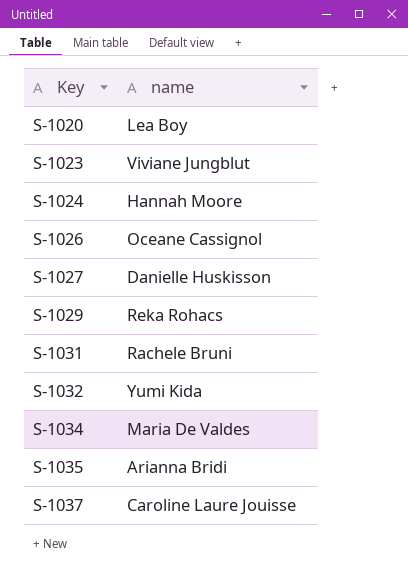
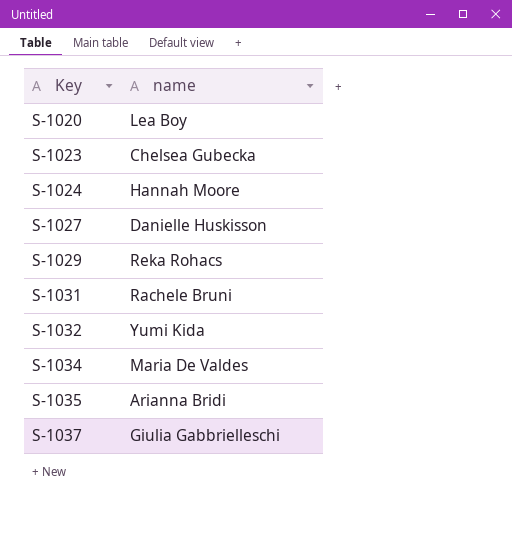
row S-1026: Oceane Cassignol -> none
S-1023 | name: Viviane Jungblut -> Chelsea Gubecka
S-1037 | name: Caroline Laure Jouisse -> Giulia Gabbrielleschi

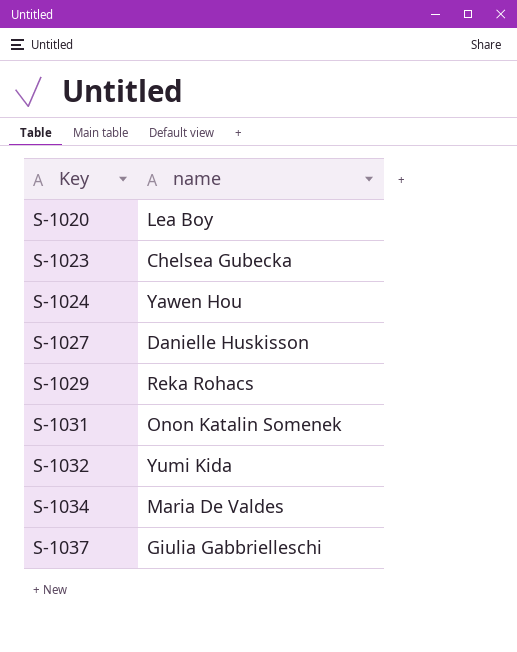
row S-1035: Arianna Bridi -> none
S-1024 | name: Hannah Moore -> Yawen Hou
S-1031 | name: Rachele Bruni -> Onon Katalin Somenek

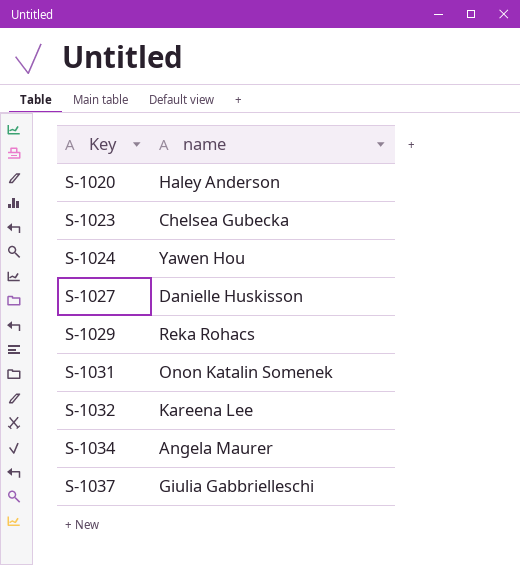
S-1020 | name: Lea Boy -> Haley Anderson
S-1032 | name: Yumi Kida -> Kareena Lee
S-1034 | name: Maria De Valdes -> Angela Maurer

